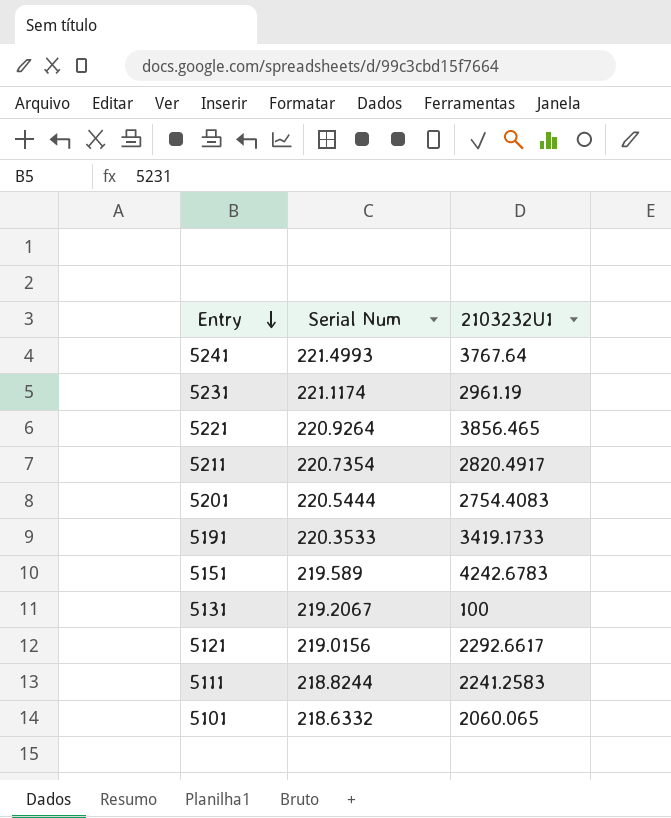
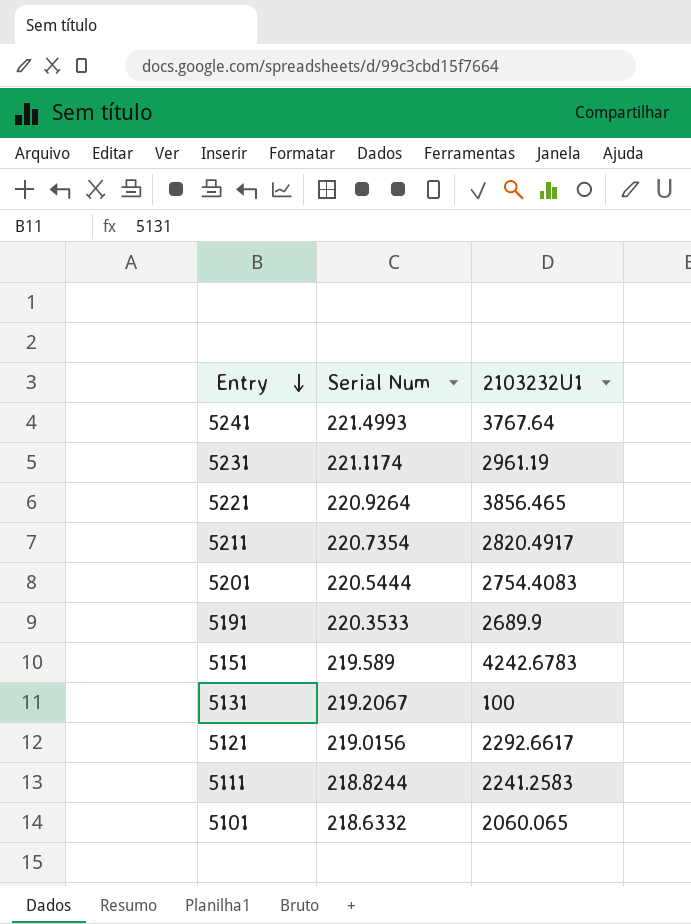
5191 | 2103232U1: 3419.1733 -> 2689.9

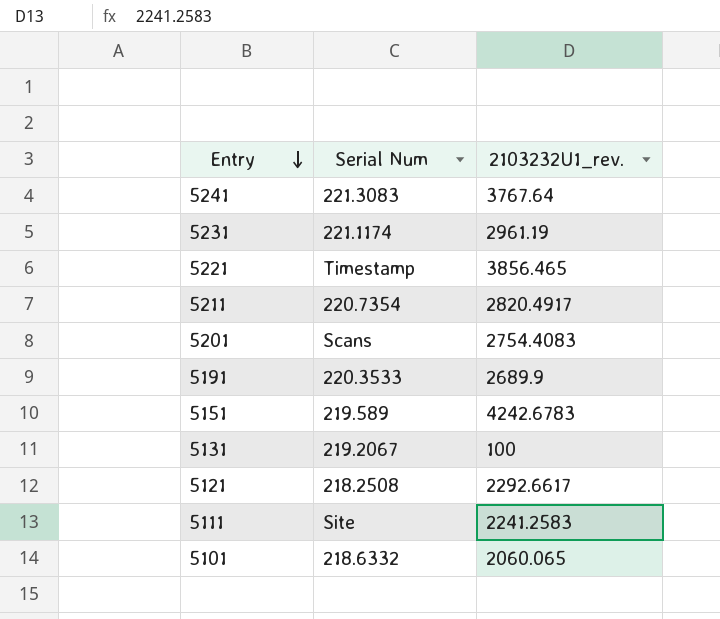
column name: 2103232U1 -> 2103232U1_rev.
5241 | Serial Num: 221.4993 -> 221.3083
5221 | Serial Num: 220.9264 -> Timestamp
5201 | Serial Num: 220.5444 -> Scans
5121 | Serial Num: 219.0156 -> 218.2508
5111 | Serial Num: 218.8244 -> Site

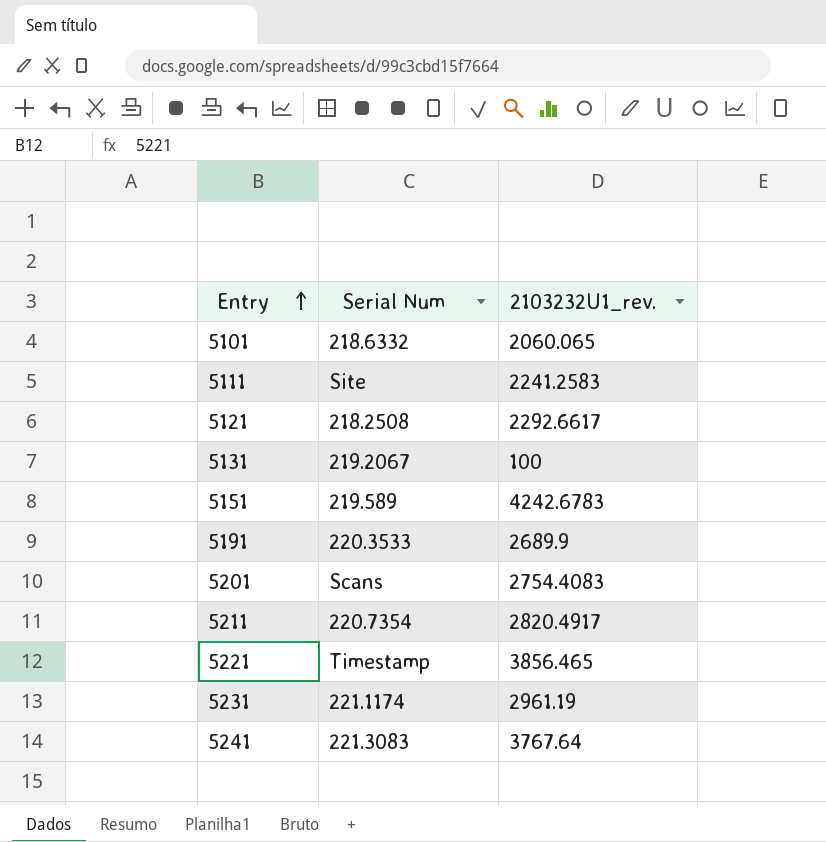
row order: Entry descending -> Entry ascending

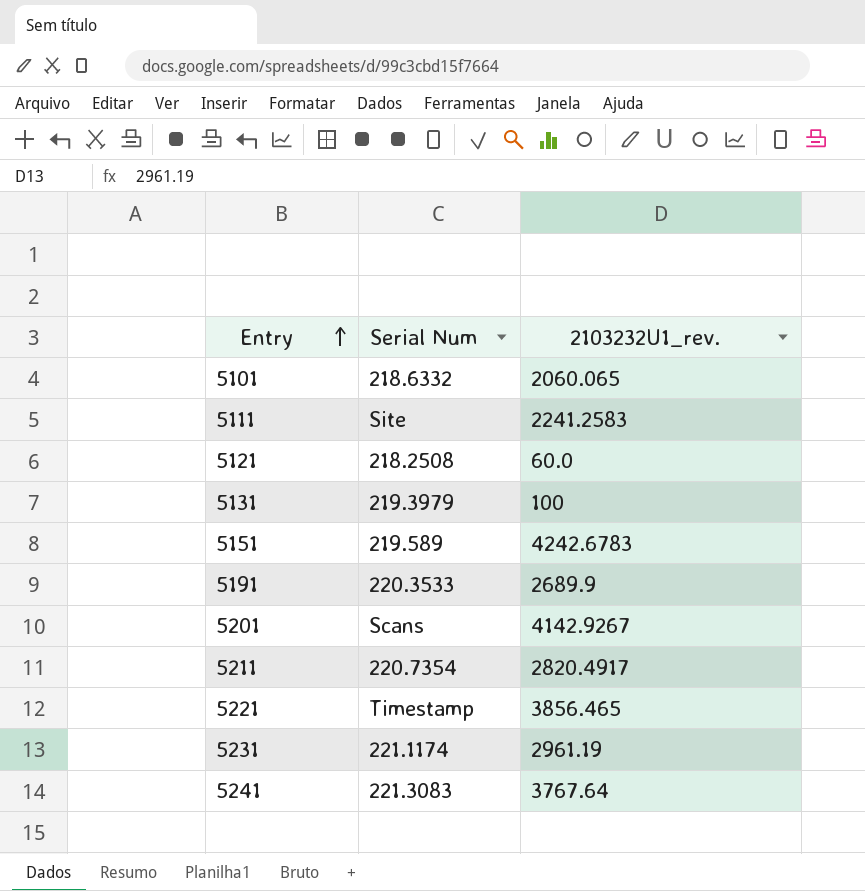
5121 | 2103232U1_rev.: 2292.6617 -> 60.0
5131 | Serial Num: 219.2067 -> 219.3979
5201 | 2103232U1_rev.: 2754.4083 -> 4142.9267

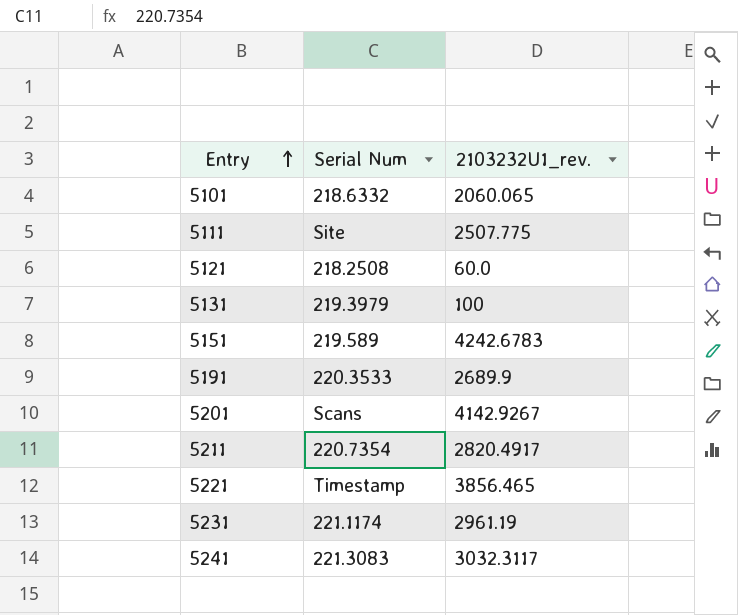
5111 | 2103232U1_rev.: 2241.2583 -> 2507.775
5241 | 2103232U1_rev.: 3767.64 -> 3032.3117

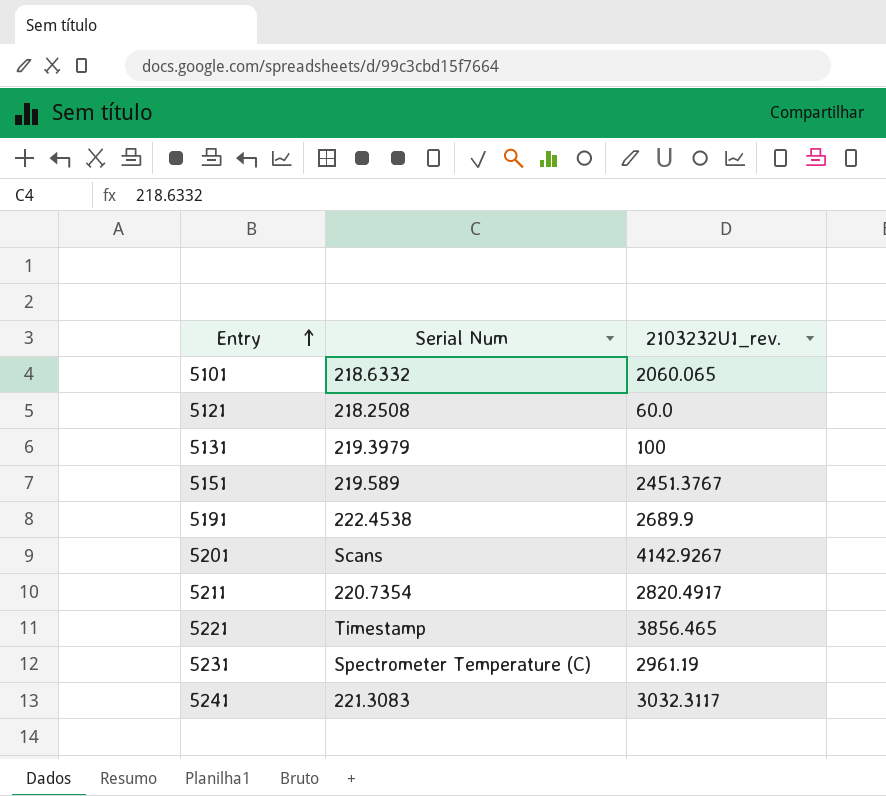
row 5111: Site | 2507.775 -> none
5151 | 2103232U1_rev.: 4242.6783 -> 2451.3767
5191 | Serial Num: 220.3533 -> 222.4538
5231 | Serial Num: 221.1174 -> Spectrometer Temperature (C)

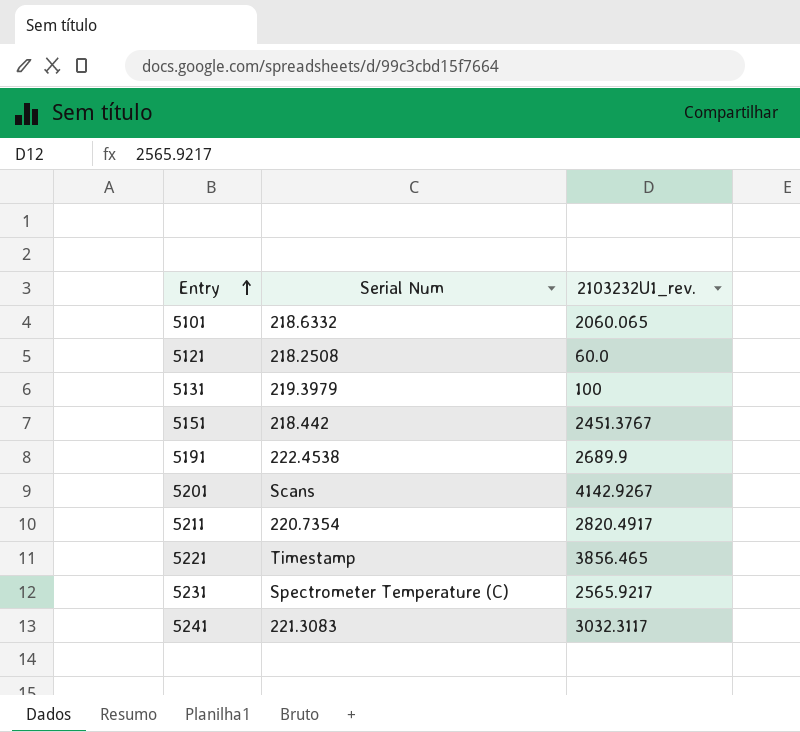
5151 | Serial Num: 219.589 -> 218.442
5231 | 2103232U1_rev.: 2961.19 -> 2565.9217

